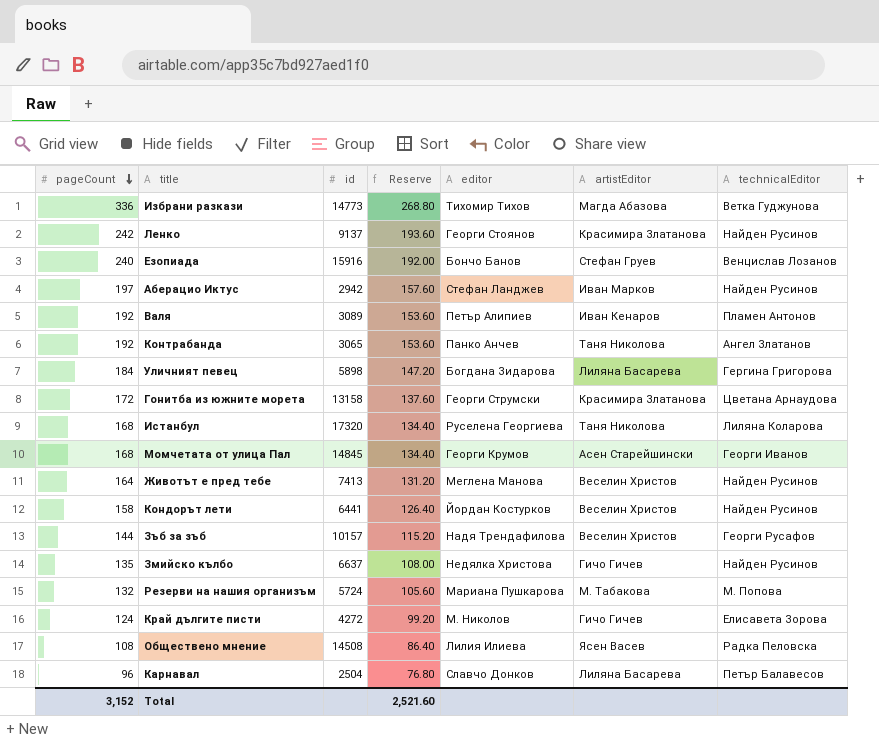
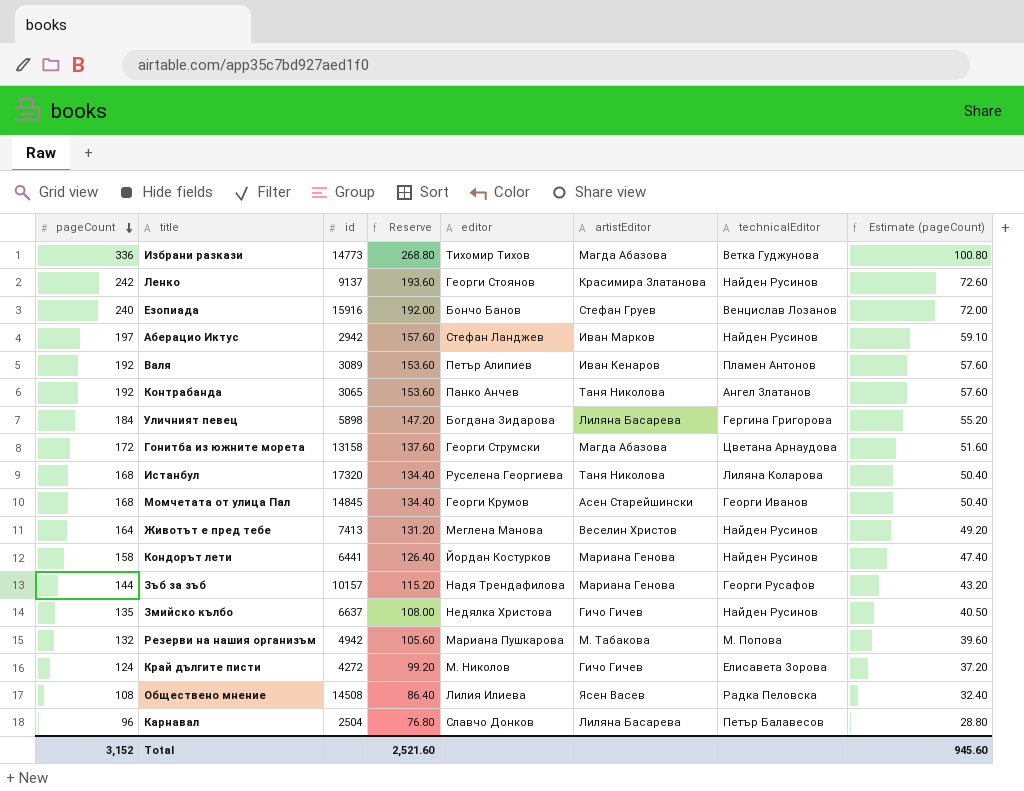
column Estimate (pageCount) | formula: none -> [pageCount] * 0.3
Гонитба из южните морета | artistEditor: Красимира Златанова -> Магда Абазова
Кондорът лети | artistEditor: Веселин Христов -> Мариана Генова
Зъб за зъб | artistEditor: Веселин Христов -> Мариана Генова
Резерви на нашия организъм | id: 5724 -> 4942

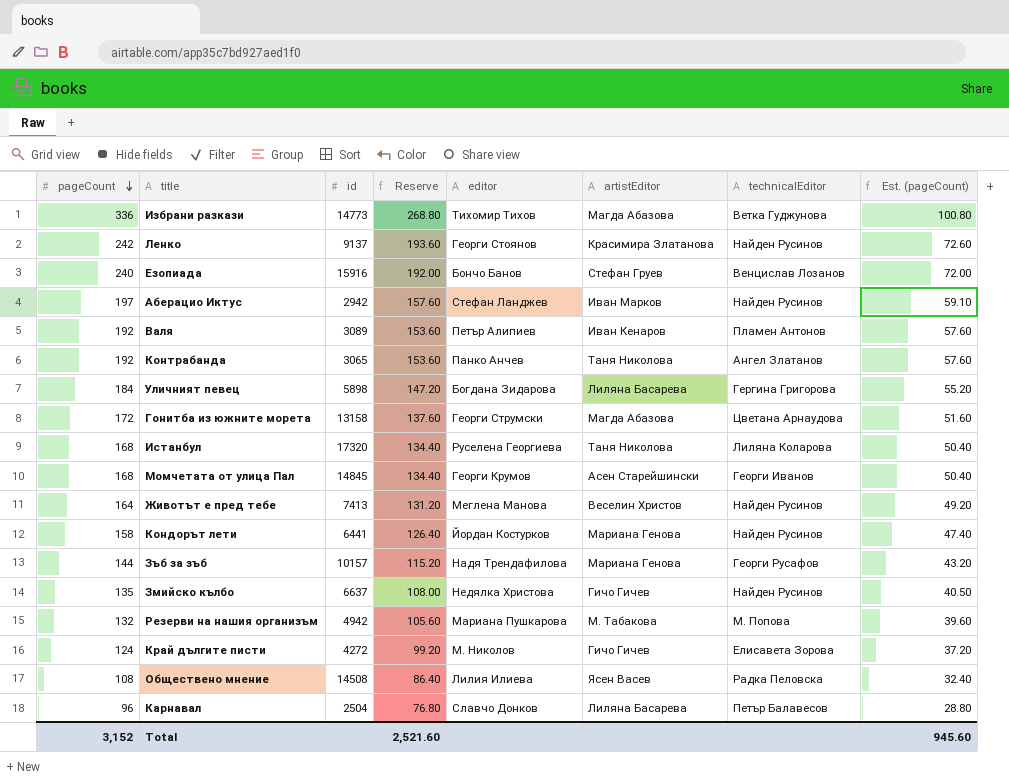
column name: Estimate (pageCount) -> Est. (pageCount)

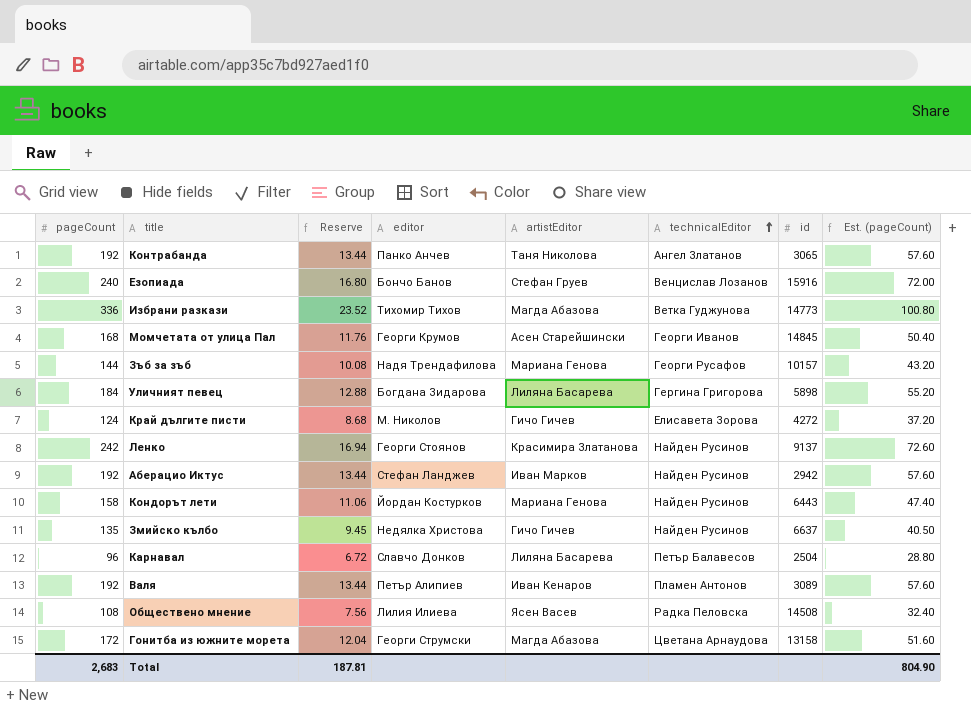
row order: pageCount descending -> technicalEditor ascending
column Reserve | formula: [pageCount] * 0.8 -> [pageCount] * 0.07
column id | position: 3 -> 7
row Истанбул: 168 | 17320 | 134.40 | Руселена Георгиева | Таня Николова | Лиляна Коларова | 50.40 -> none
row Животът е пред тебе: 164 | 7413 | 131.20 | Меглена Манова | Веселин Христов | Найден Русинов | 49.20 -> none
row Резерви на нашия организъм: 132 | 4942 | 105.60 | Мариана Пушкарова | М. Табакова | М. Попова | 39.60 -> none
Аберацио Иктус | pageCount: 197 -> 192
Аберацио Иктус | Est. (pageCount): 59.10 -> 57.60
Кондорът лети | id: 6441 -> 6443
Total | pageCount: 3,152 -> 2,683
Total | Reserve: 2,521.60 -> 187.81
Total | Est. (pageCount): 945.60 -> 804.90

